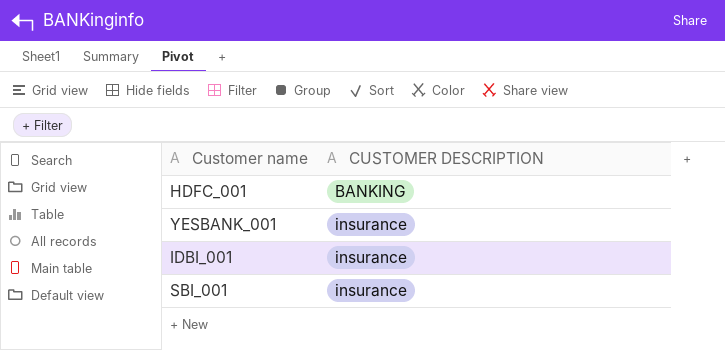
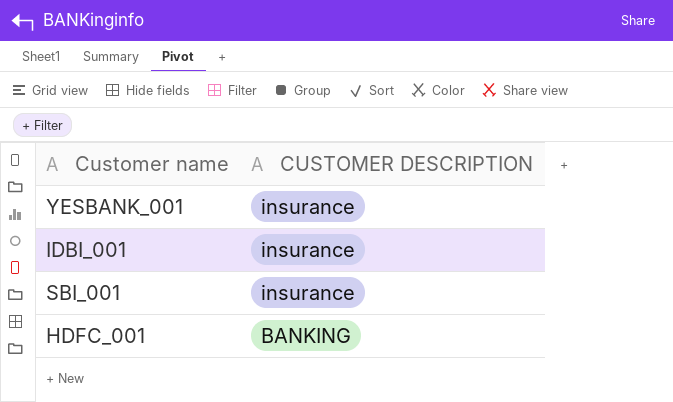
row order: CUSTOMER DESCRIPTION ascending -> CUSTOMER DESCRIPTION descending

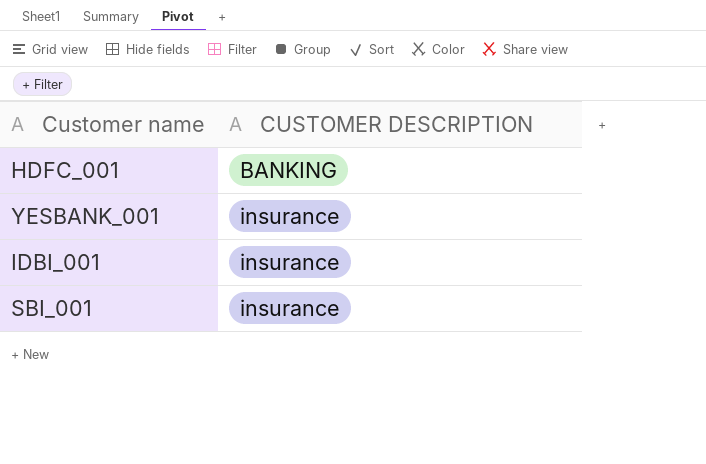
row order: CUSTOMER DESCRIPTION descending -> CUSTOMER DESCRIPTION ascending

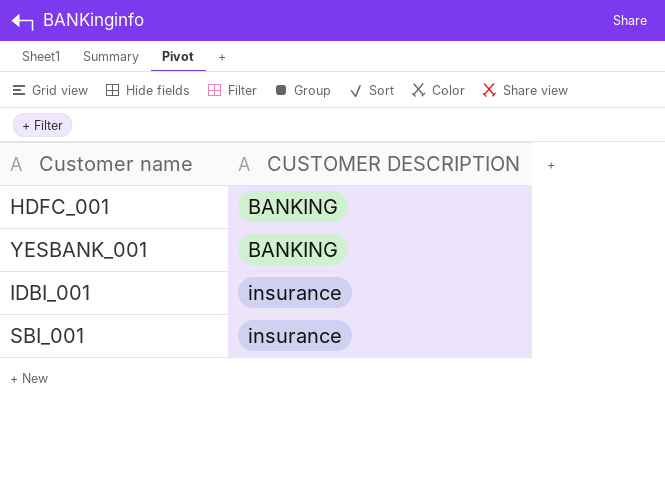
YESBANK_001 | CUSTOMER DESCRIPTION: insurance -> BANKING

